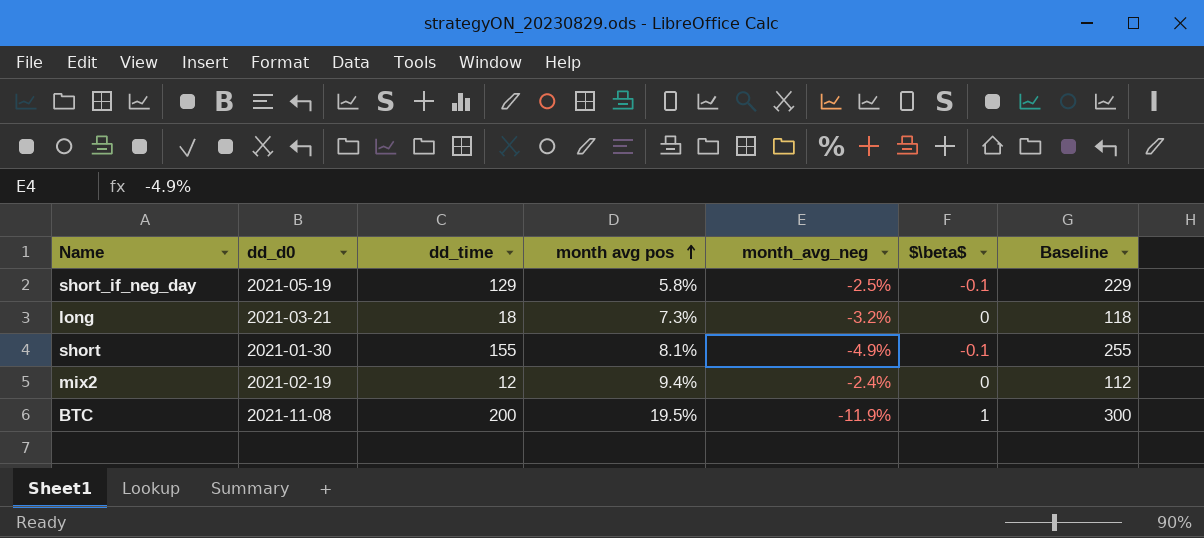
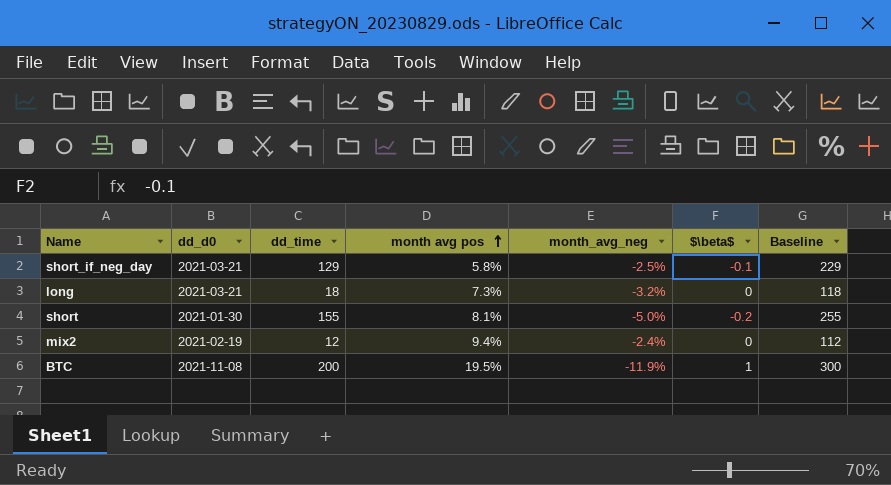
short_if_neg_day | dd_d0: 2021-05-19 -> 2021-03-21
short | month_avg_neg: -4.9% -> -5.0%
short | $\beta$: -0.1 -> -0.2

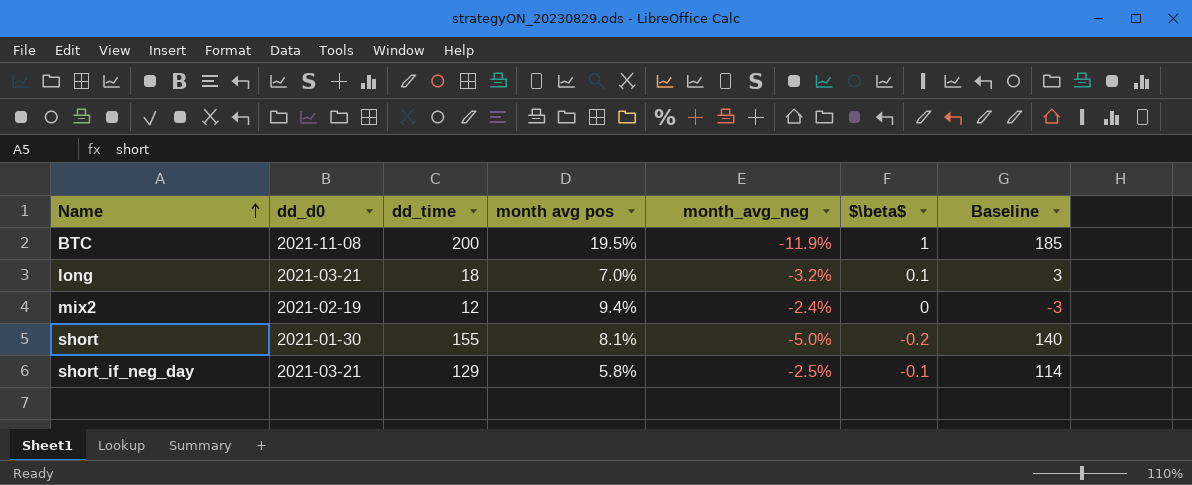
row order: month avg pos ascending -> Name ascending
column Baseline | formula: [dd_time] + 100 -> [dd_time] - 15
long | month avg pos: 7.3% -> 7.0%
long | $\beta$: 0 -> 0.1

